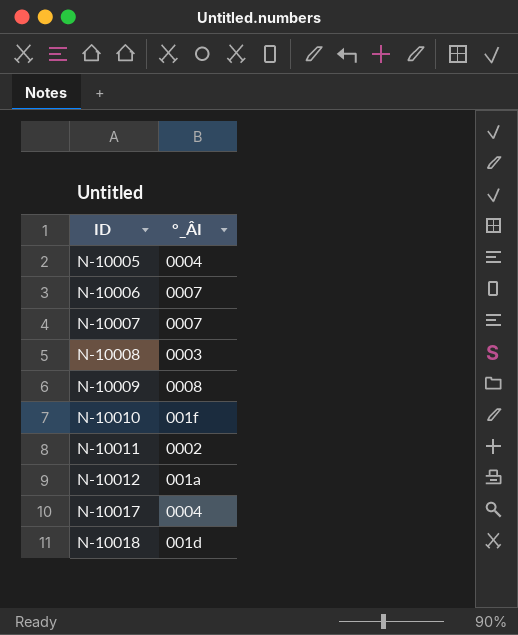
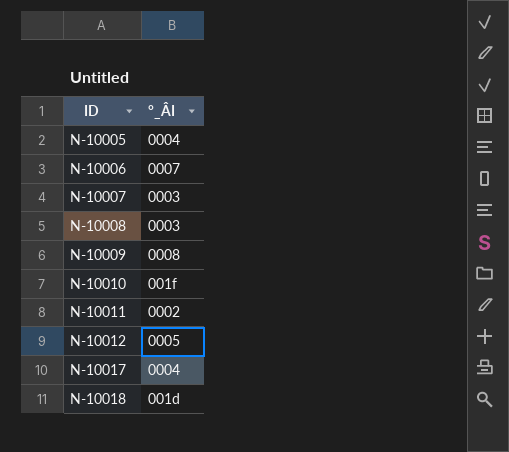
N-10007 | °_ÂI: 0007 -> 0003
N-10012 | °_ÂI: 001a -> 0005

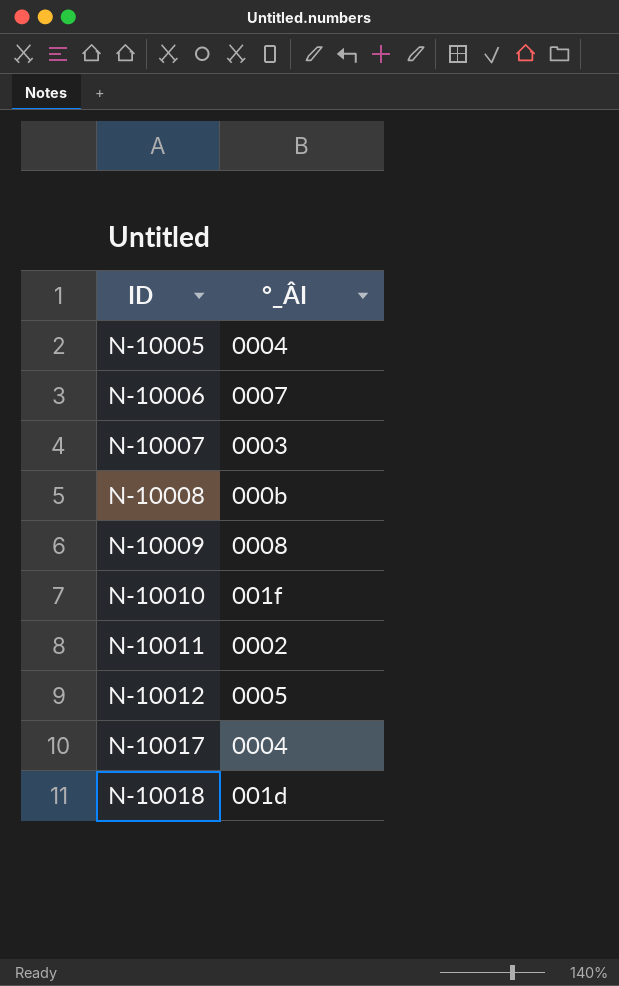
N-10008 | °_ÂI: 0003 -> 000b

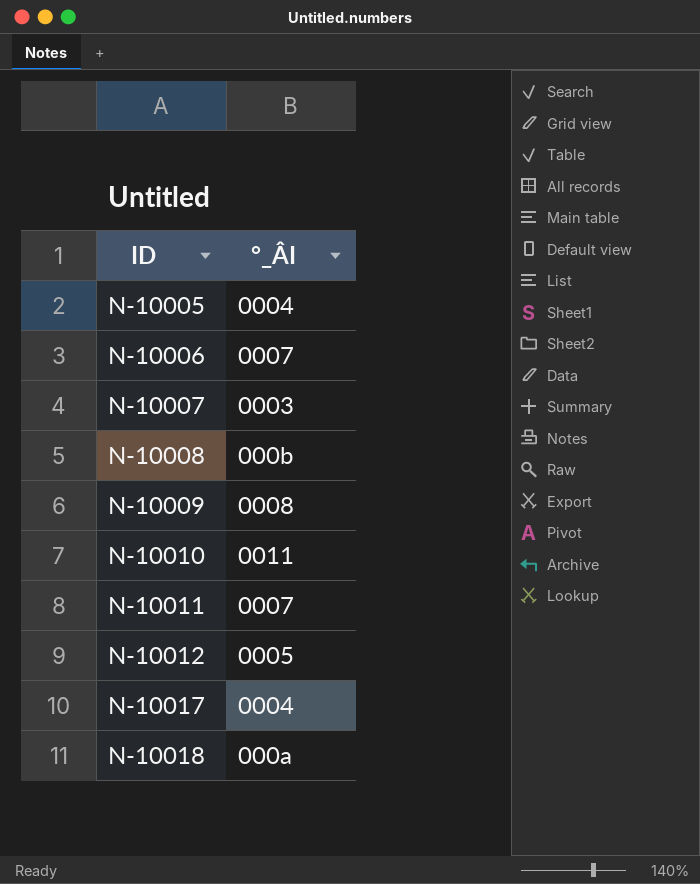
N-10010 | °_ÂI: 001f -> 0011
N-10011 | °_ÂI: 0002 -> 0007
N-10018 | °_ÂI: 001d -> 000a

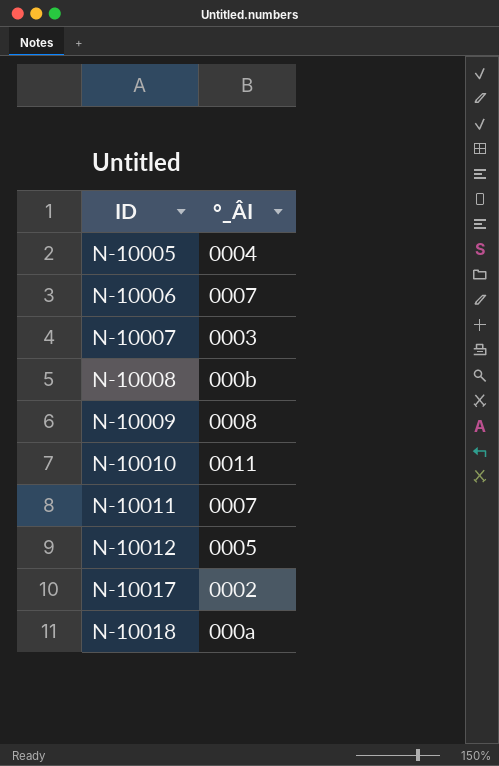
N-10017 | °_ÂI: 0004 -> 0002

